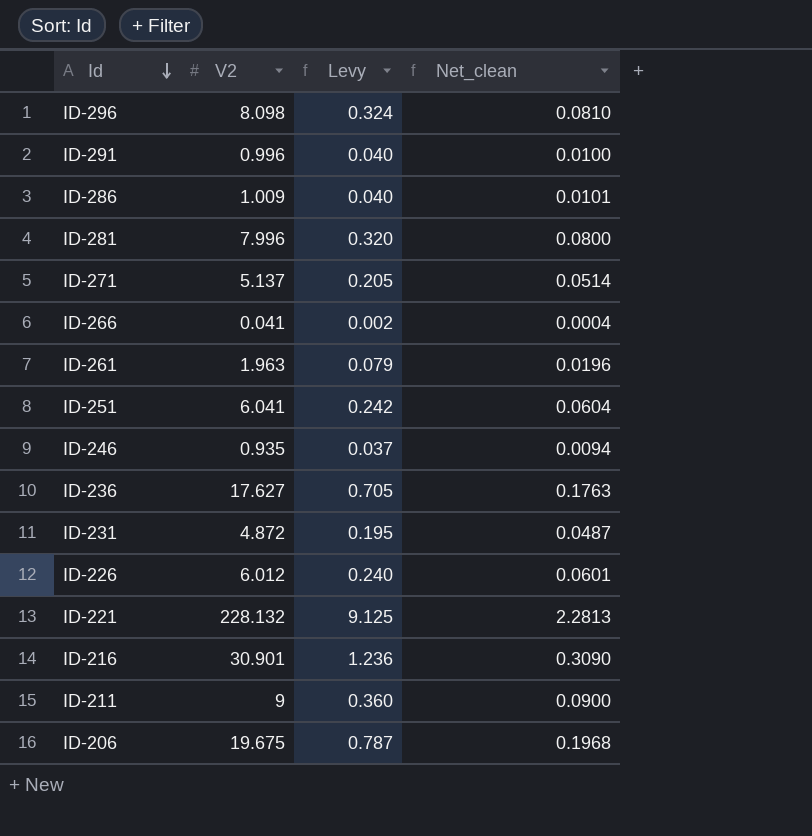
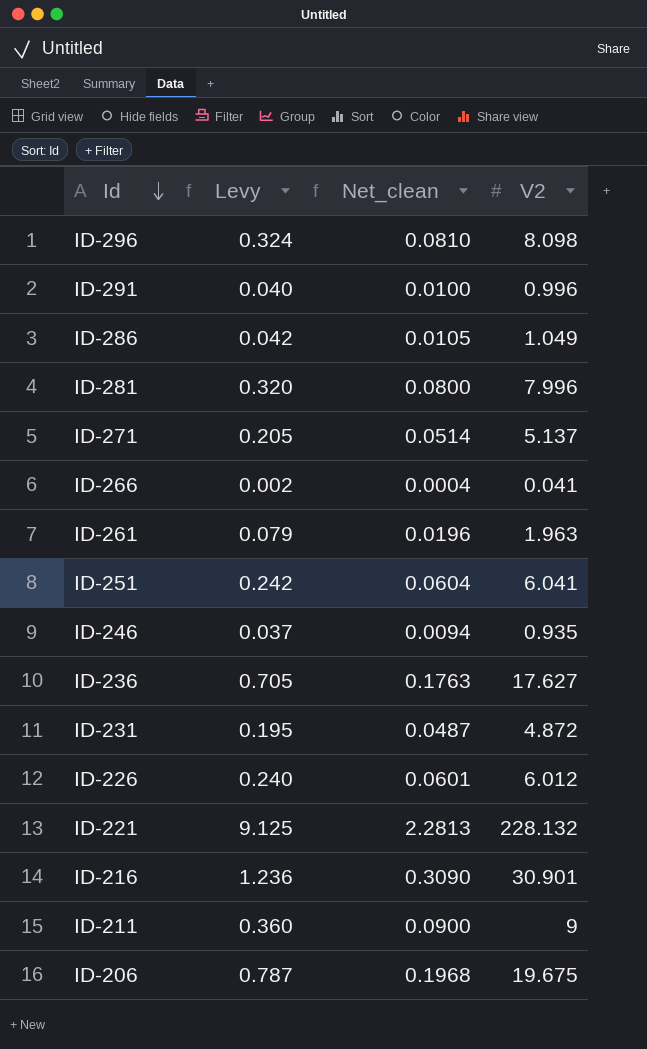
column V2 | position: 2 -> 4
ID-286 | Levy: 0.040 -> 0.042
ID-286 | Net_clean: 0.0101 -> 0.0105
ID-286 | V2: 1.009 -> 1.049

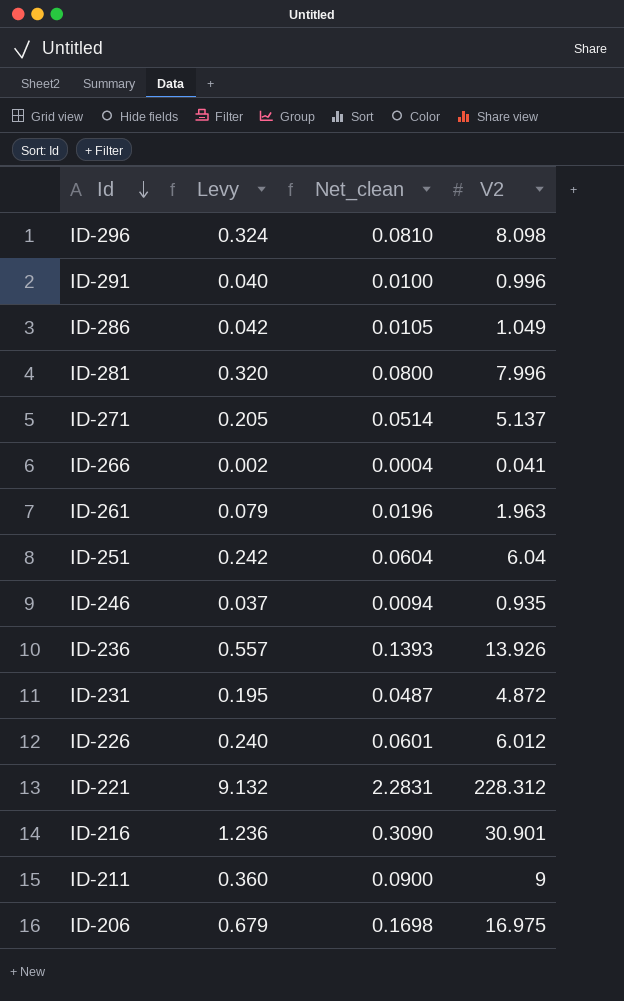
ID-251 | V2: 6.041 -> 6.04
ID-236 | Levy: 0.705 -> 0.557
ID-236 | Net_clean: 0.1763 -> 0.1393
ID-236 | V2: 17.627 -> 13.926
ID-221 | Levy: 9.125 -> 9.132
ID-221 | Net_clean: 2.2813 -> 2.2831
ID-221 | V2: 228.132 -> 228.312
ID-206 | Levy: 0.787 -> 0.679
ID-206 | Net_clean: 0.1968 -> 0.1698
ID-206 | V2: 19.675 -> 16.975

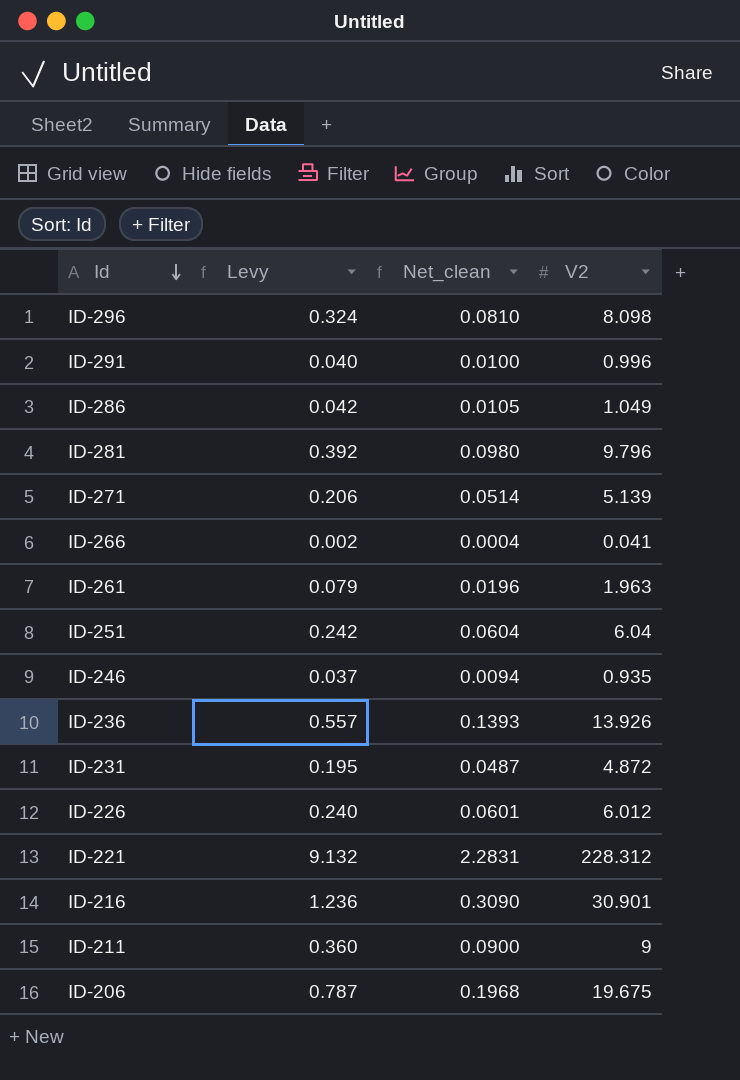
ID-281 | Levy: 0.320 -> 0.392
ID-281 | Net_clean: 0.0800 -> 0.0980
ID-281 | V2: 7.996 -> 9.796
ID-271 | Levy: 0.205 -> 0.206
ID-271 | V2: 5.137 -> 5.139
ID-206 | Levy: 0.679 -> 0.787
ID-206 | Net_clean: 0.1698 -> 0.1968
ID-206 | V2: 16.975 -> 19.675

